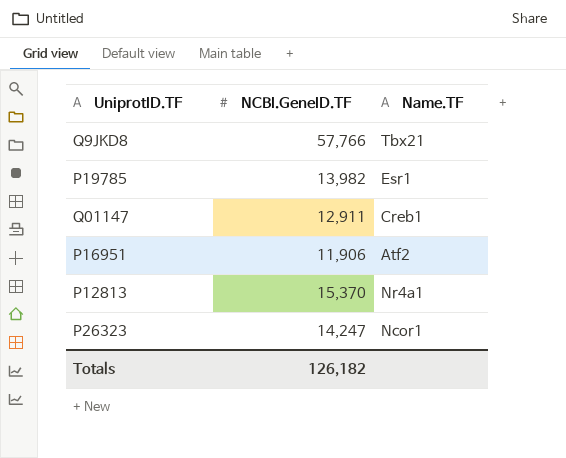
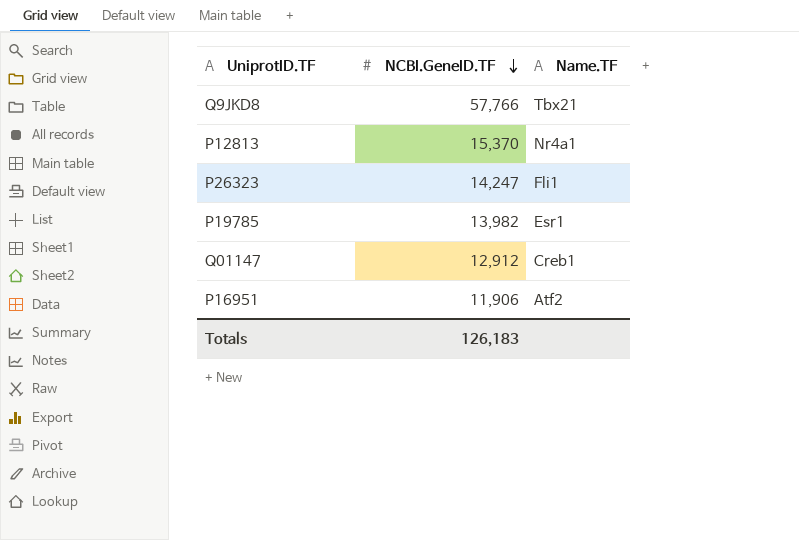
row order: none -> NCBI.GeneID.TF descending
P26323 | Name.TF: Ncor1 -> Fli1
Q01147 | NCBI.GeneID.TF: 12,911 -> 12,912
Totals | NCBI.GeneID.TF: 126,182 -> 126,183

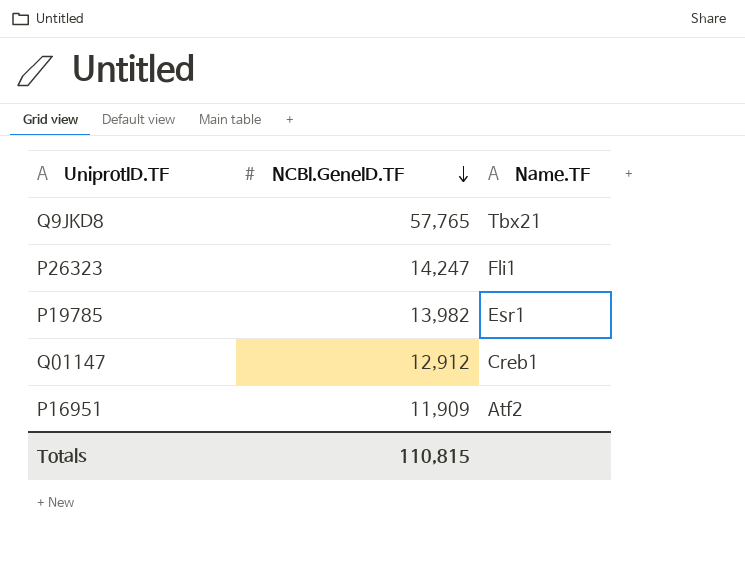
row P12813: 15,370 | Nr4a1 -> none
Q9JKD8 | NCBI.GeneID.TF: 57,766 -> 57,765
P16951 | NCBI.GeneID.TF: 11,906 -> 11,909
Totals | NCBI.GeneID.TF: 126,183 -> 110,815

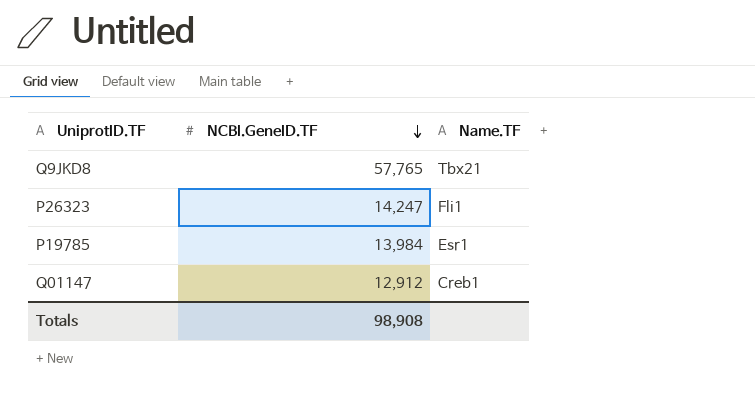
row P16951: 11,909 | Atf2 -> none
P19785 | NCBI.GeneID.TF: 13,982 -> 13,984
Totals | NCBI.GeneID.TF: 110,815 -> 98,908

